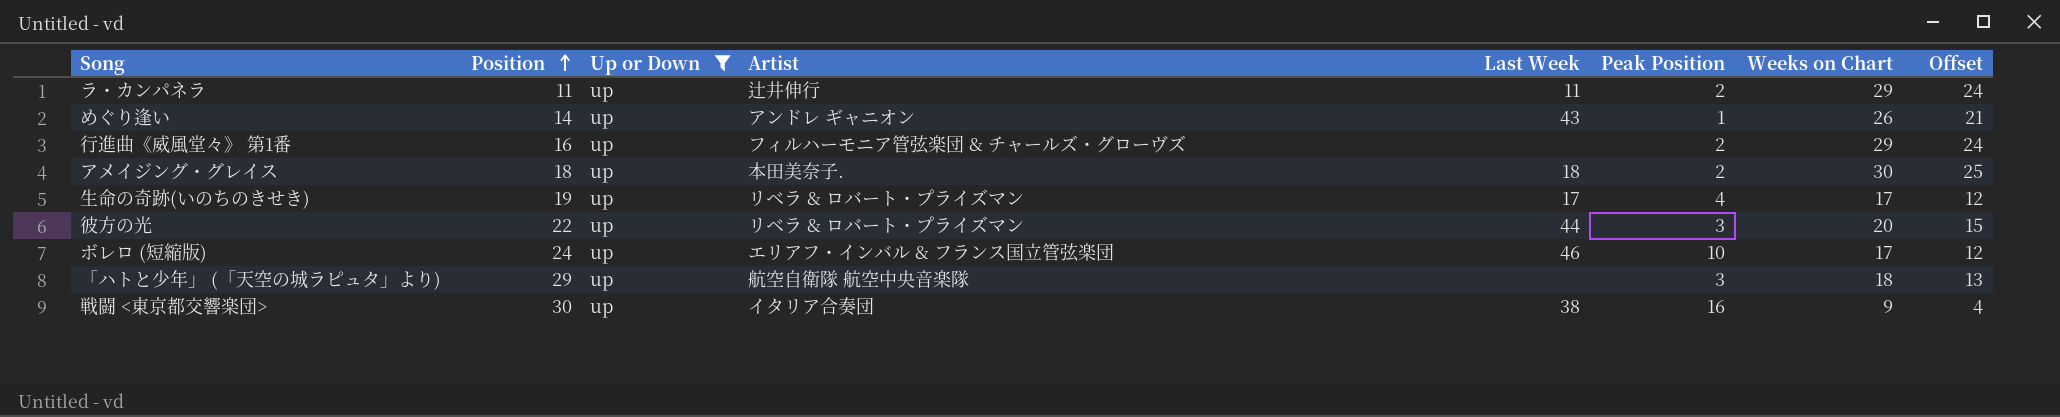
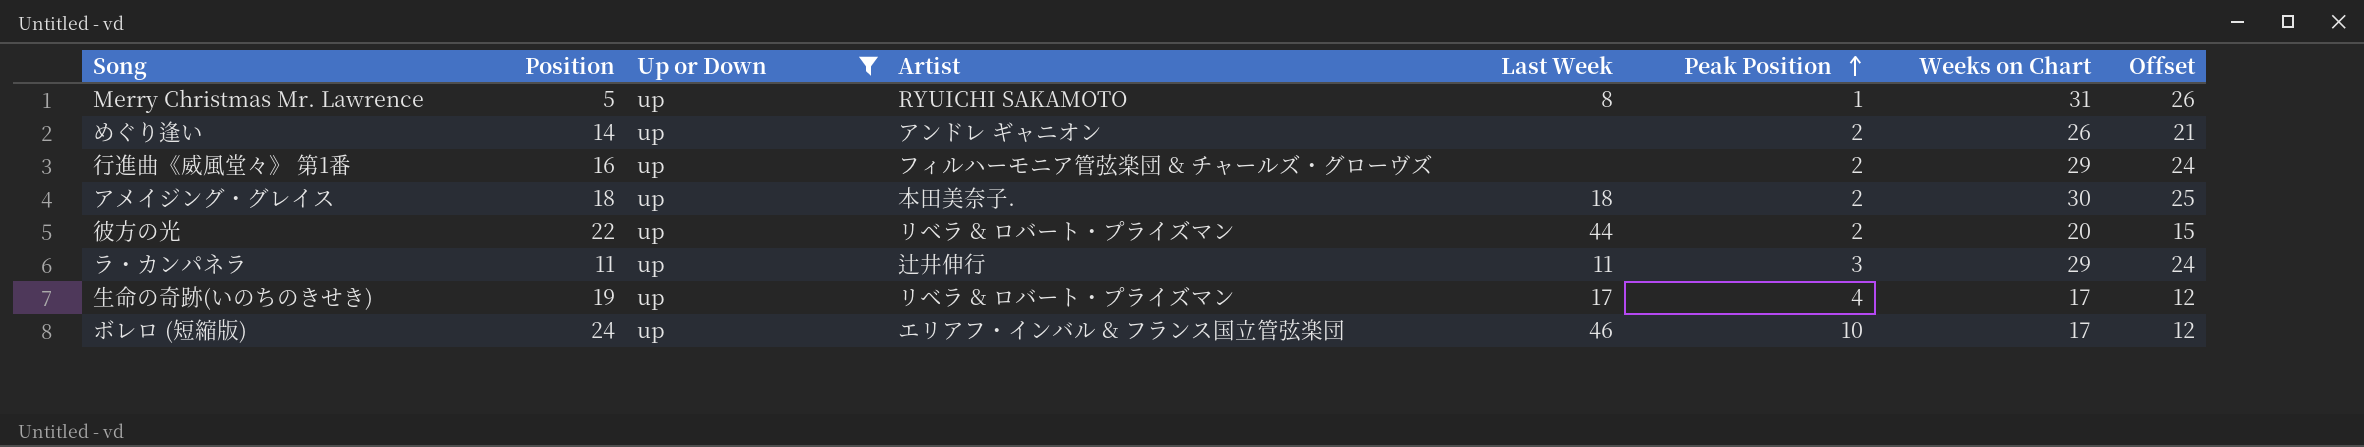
row order: Position ascending -> Peak Position ascending
row 「ハトと少年」 (「天空の城ラピュタ」より): 29 | up | 航空自衛隊 航空中央音楽隊 | none | 3 | 18 | 13 -> none
row 戦闘 <東京都交響楽団>: 30 | up | イタリア合奏団 | 38 | 16 | 9 | 4 -> none
row Merry Christmas Mr. Lawrence: none -> 5 | up | RYUICHI SAKAMOTO | 8 | 1 | 31 | 26
めぐり逢い | Last Week: 43 -> none
めぐり逢い | Peak Position: 1 -> 2
彼方の光 | Peak Position: 3 -> 2
ラ・カンパネラ | Peak Position: 2 -> 3

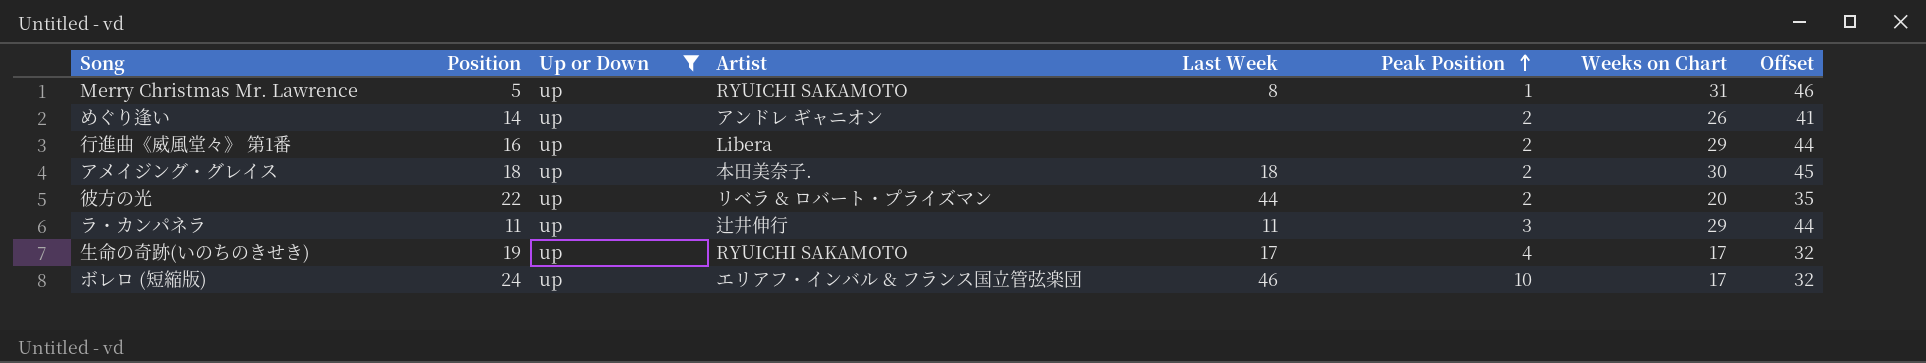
column Offset | formula: [Weeks on Chart] - 5 -> [Weeks on Chart] + 15
行進曲《威風堂々》 第1番 | Artist: フィルハーモニア管弦楽団 & チャールズ・グローヴズ -> Libera
生命の奇跡(いのちのきせき) | Artist: リベラ & ロバート・プライズマン -> RYUICHI SAKAMOTO

